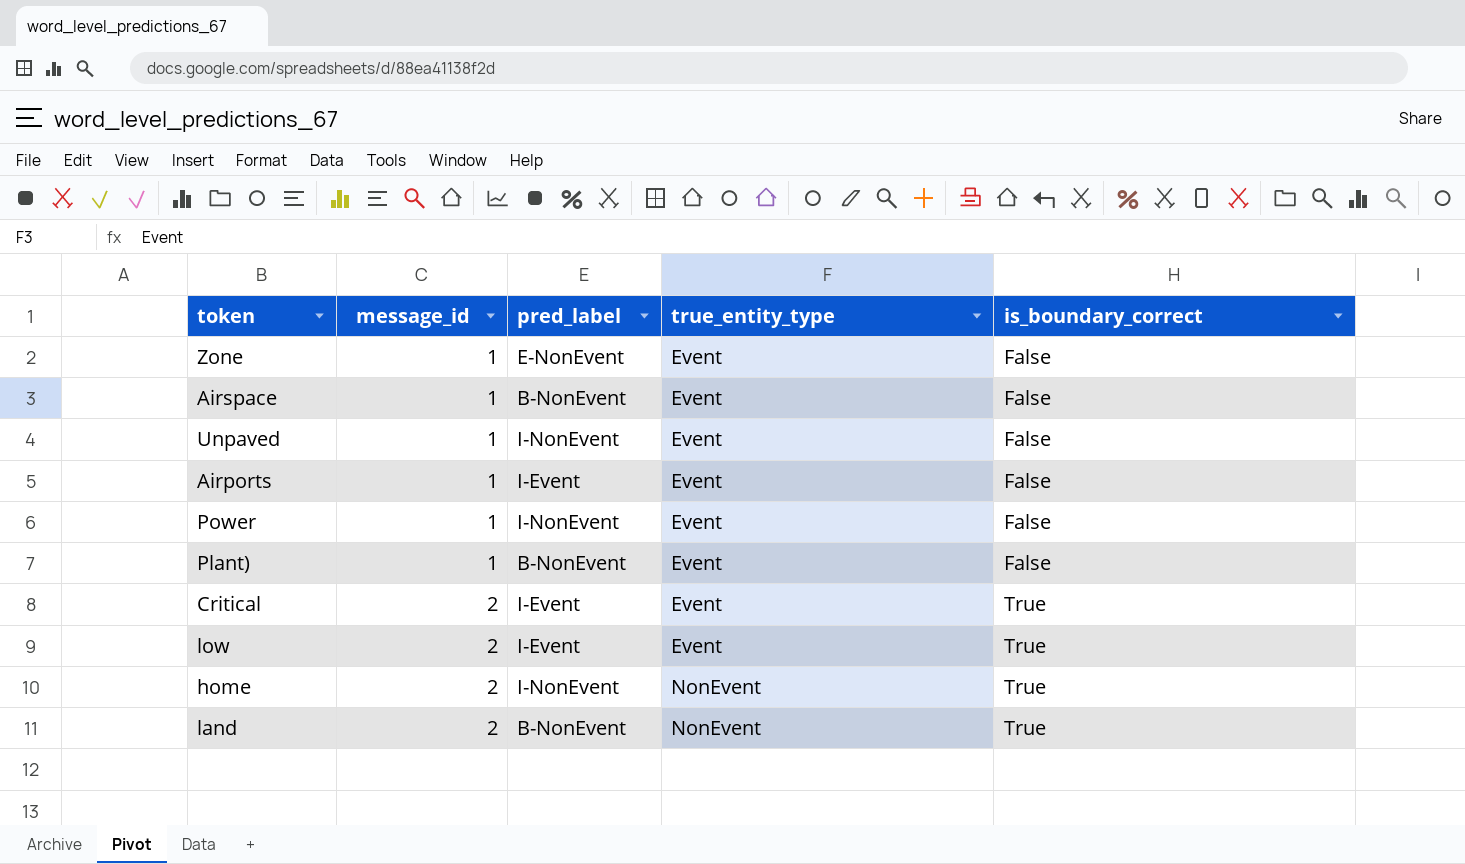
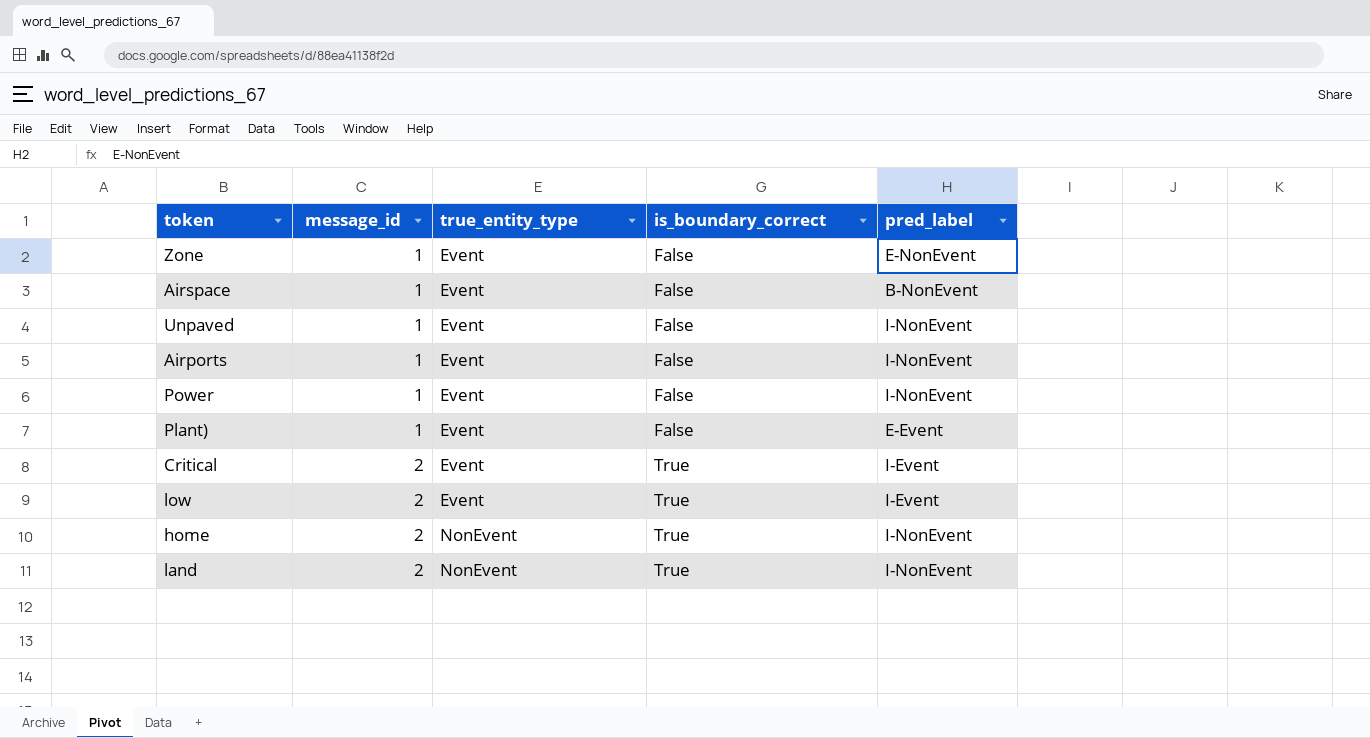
column pred_label | position: 3 -> 5
Airports | pred_label: I-Event -> I-NonEvent
Plant) | pred_label: B-NonEvent -> E-Event
land | pred_label: B-NonEvent -> I-NonEvent

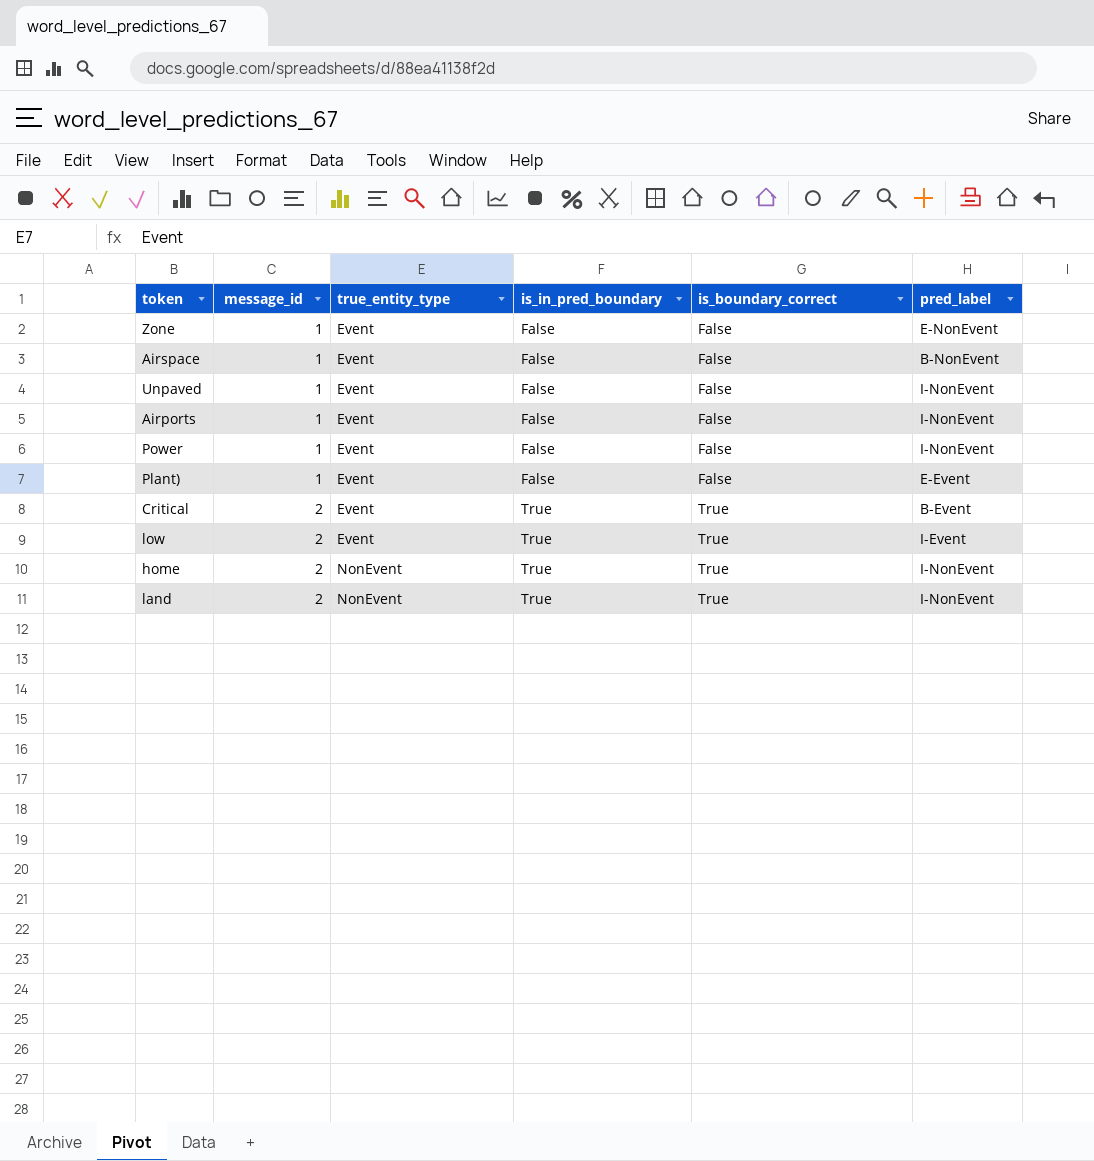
column is_in_pred_boundary | position: none -> 4
Critical | pred_label: I-Event -> B-Event

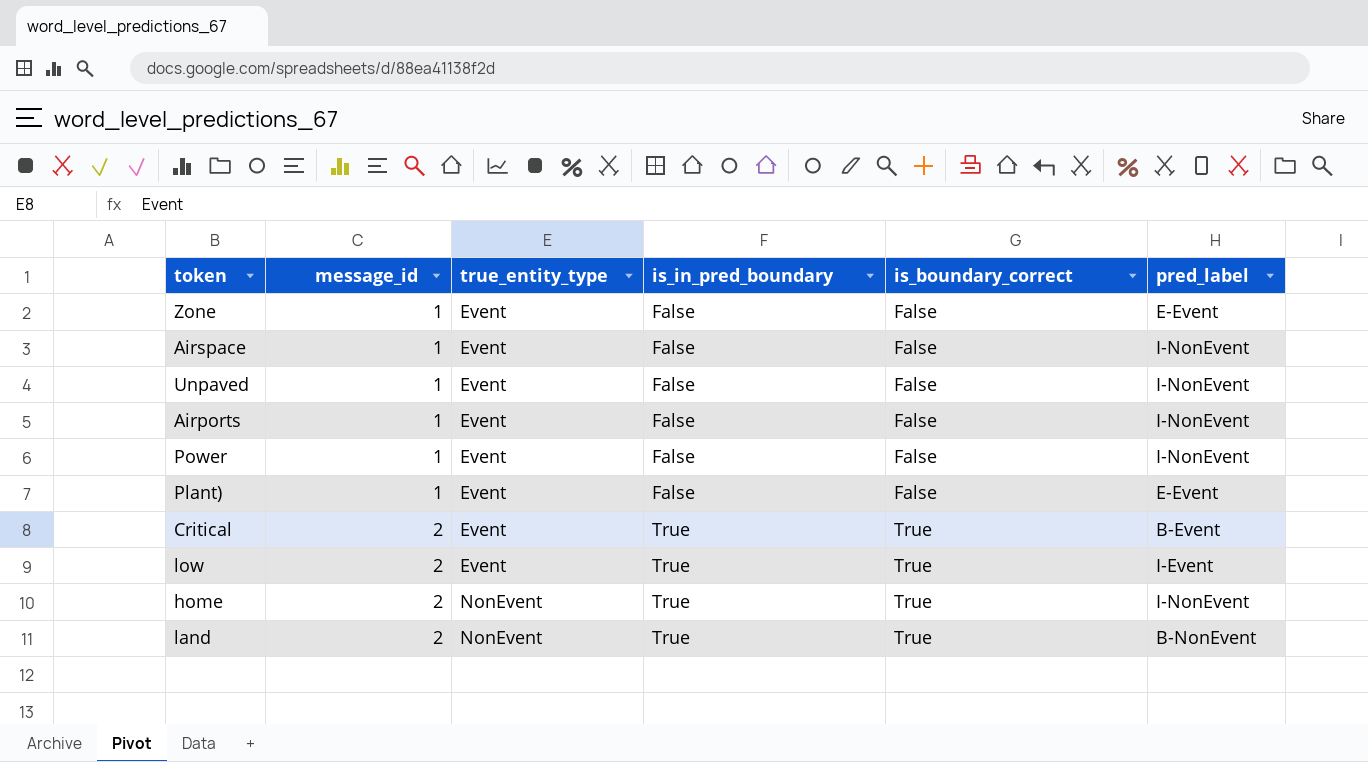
Zone | pred_label: E-NonEvent -> E-Event
Airspace | pred_label: B-NonEvent -> I-NonEvent
land | pred_label: I-NonEvent -> B-NonEvent

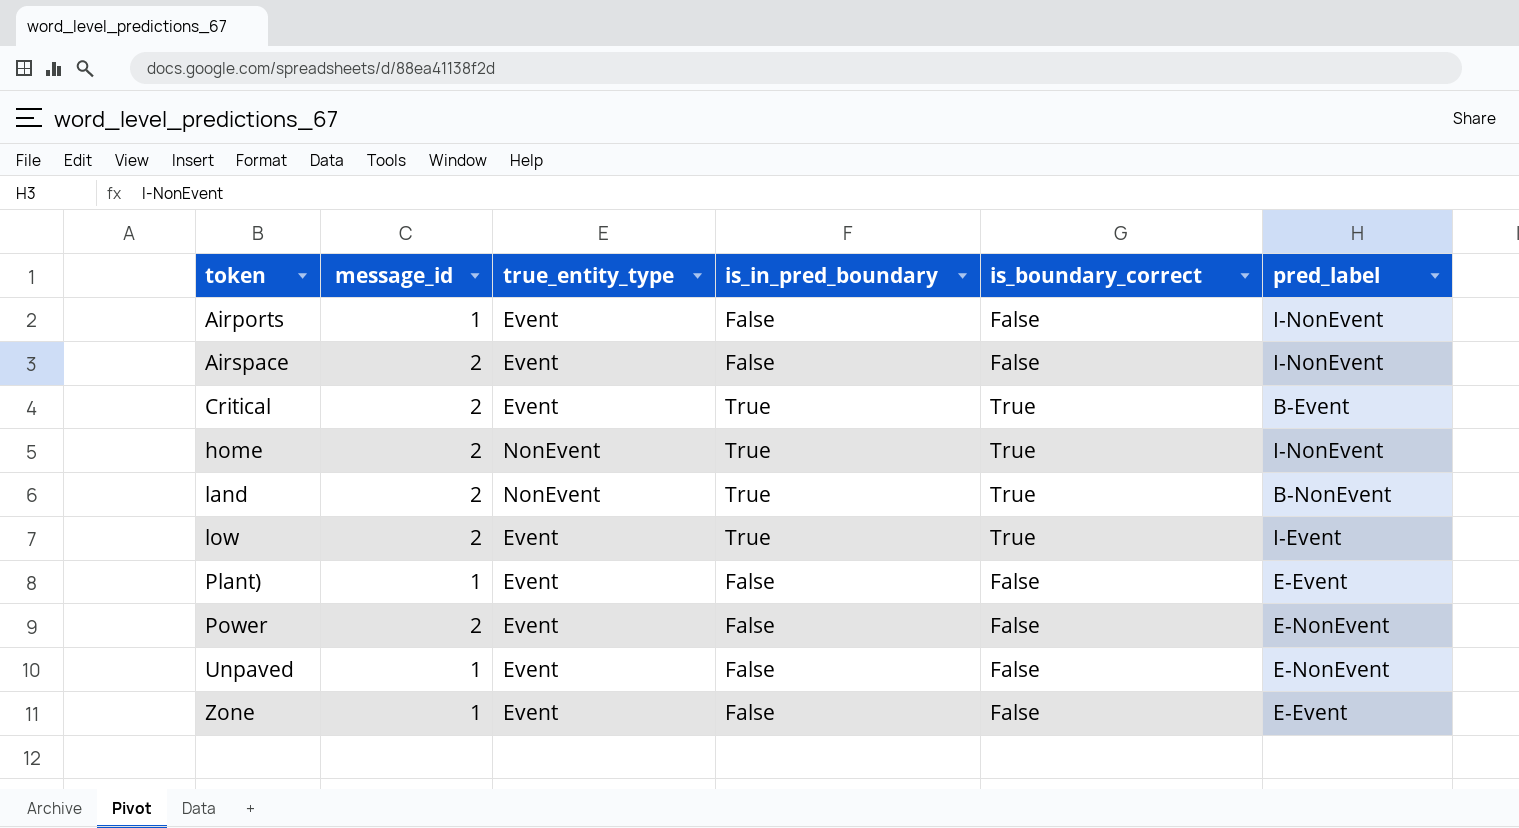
row order: message_id ascending -> token ascending
Airspace | message_id: 1 -> 2
Power | message_id: 1 -> 2
Power | pred_label: I-NonEvent -> E-NonEvent
Unpaved | pred_label: I-NonEvent -> E-NonEvent

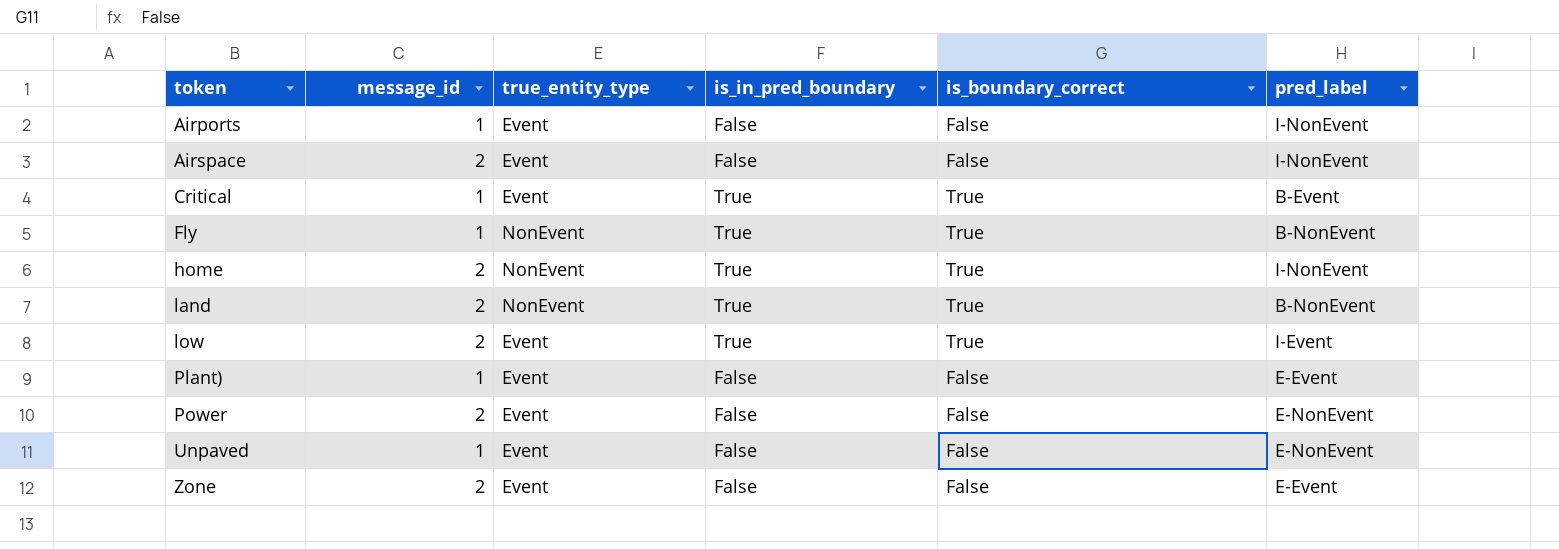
Critical | message_id: 2 -> 1
row Fly: none -> 1 | NonEvent | True | True | B-NonEvent
Zone | message_id: 1 -> 2

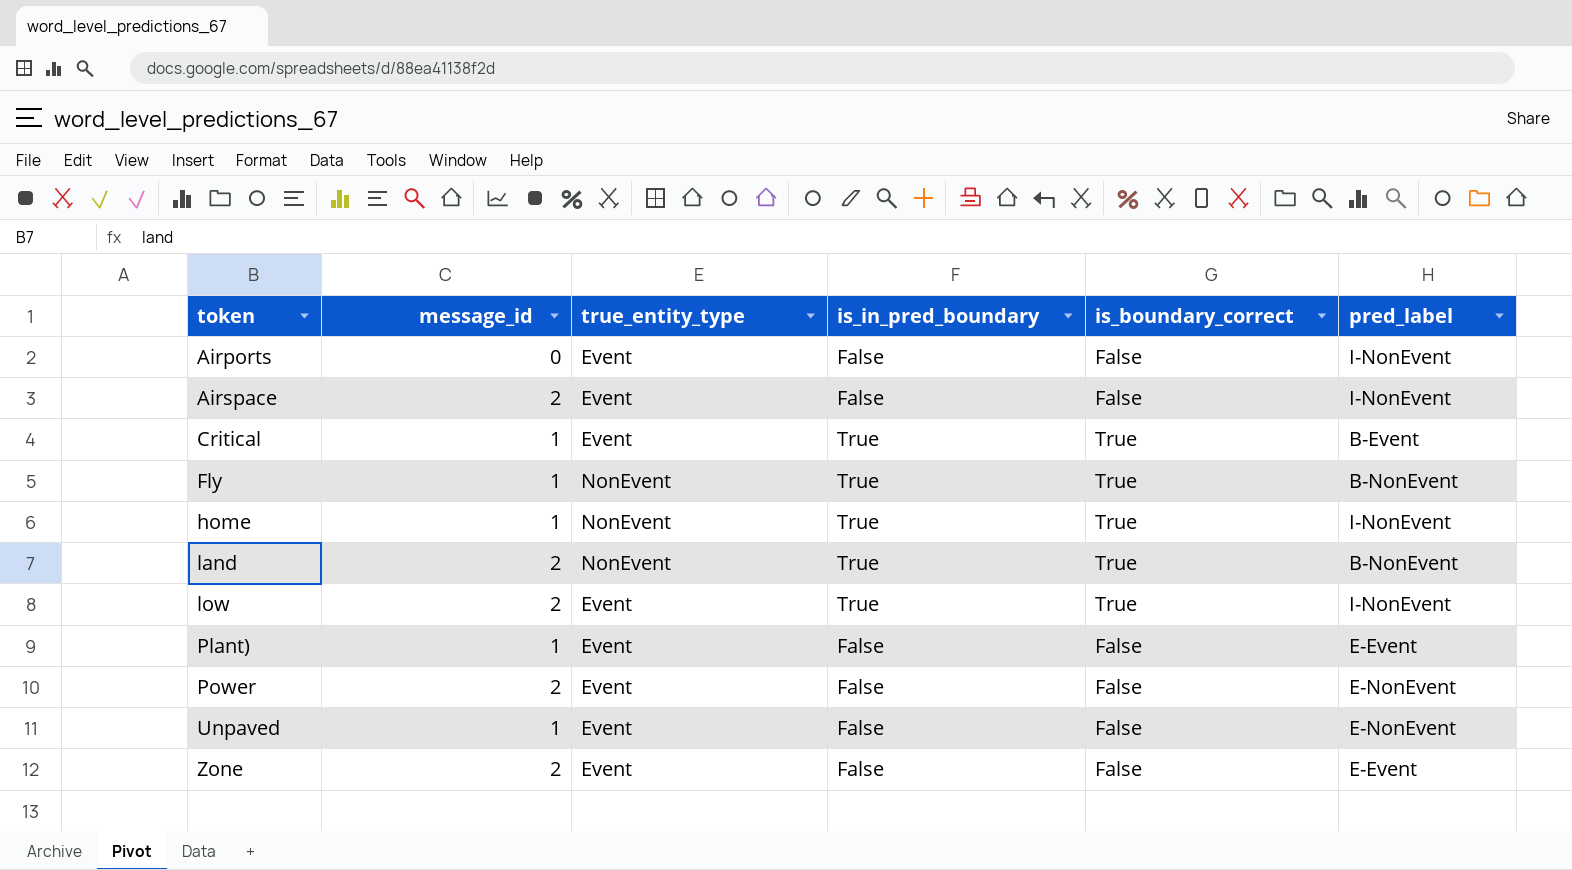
Airports | message_id: 1 -> 0
home | message_id: 2 -> 1
low | pred_label: I-Event -> I-NonEvent

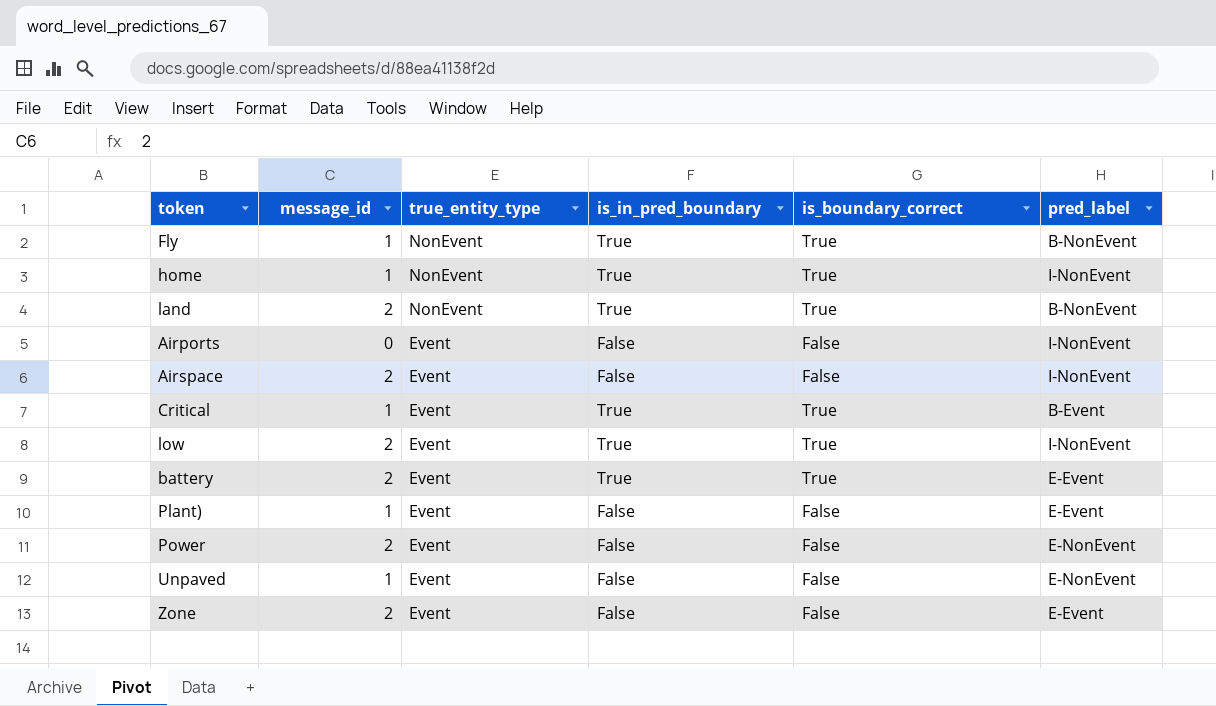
row order: token ascending -> true_entity_type descending
row battery: none -> 2 | Event | True | True | E-Event

